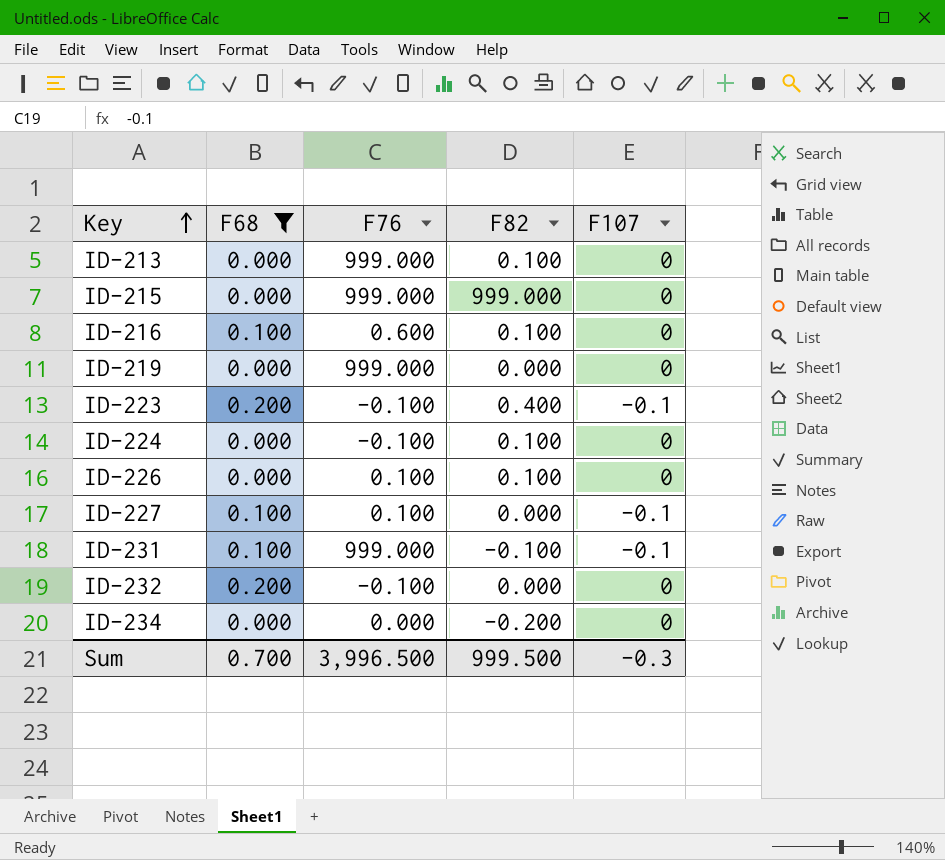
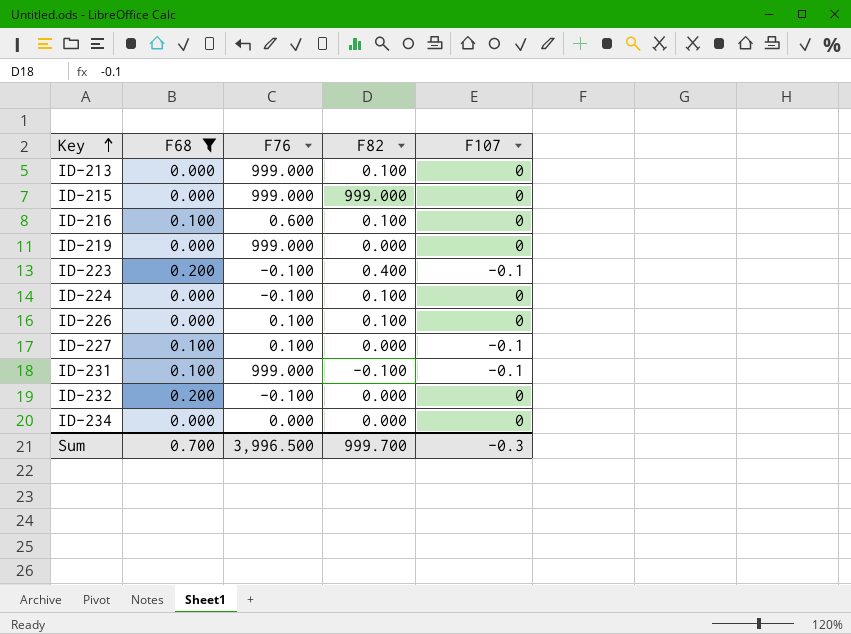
ID-234 | F82: -0.200 -> 0.000
Sum | F82: 999.500 -> 999.700

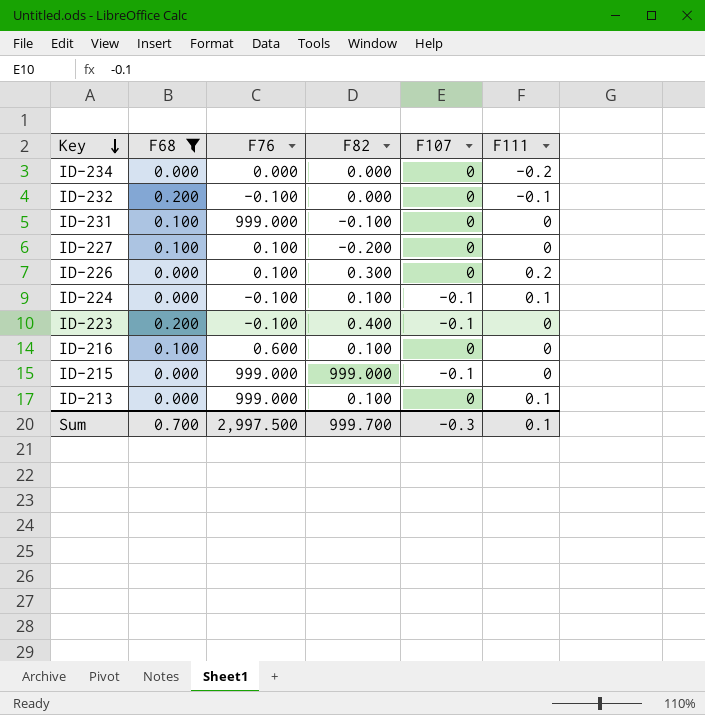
row order: Key ascending -> Key descending
column F111 | position: none -> 6
row ID-219: 0.000 | 999.000 | 0.000 | 0 -> none
ID-231 | F107: -0.1 -> 0
ID-227 | F82: 0.000 -> -0.200
ID-227 | F107: -0.1 -> 0
ID-226 | F82: 0.100 -> 0.300
ID-224 | F107: 0 -> -0.1
ID-215 | F107: 0 -> -0.1
Sum | F76: 3,996.500 -> 2,997.500

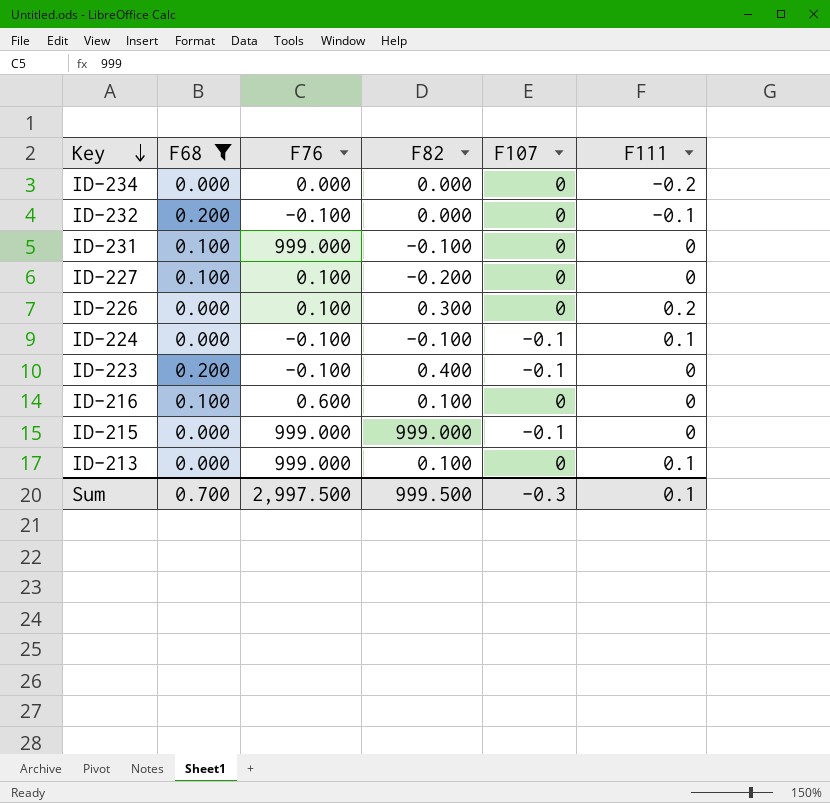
ID-224 | F82: 0.100 -> -0.100
Sum | F82: 999.700 -> 999.500

